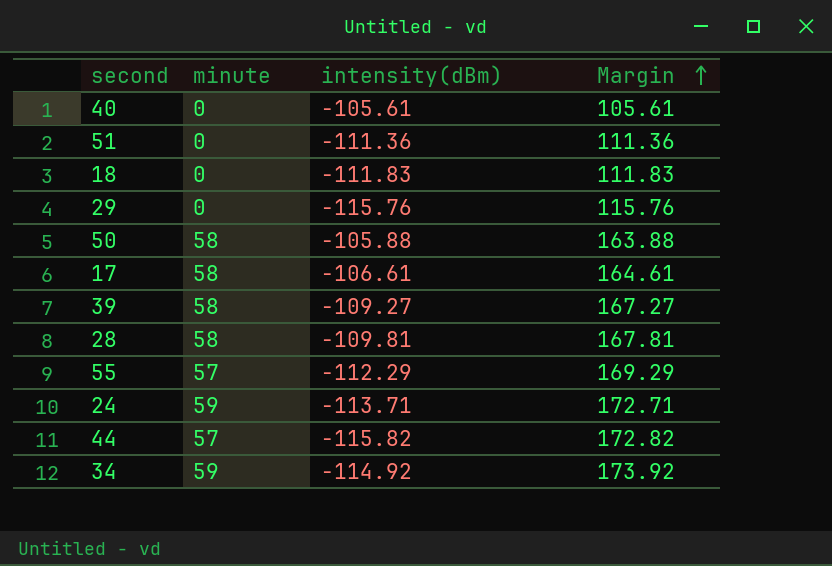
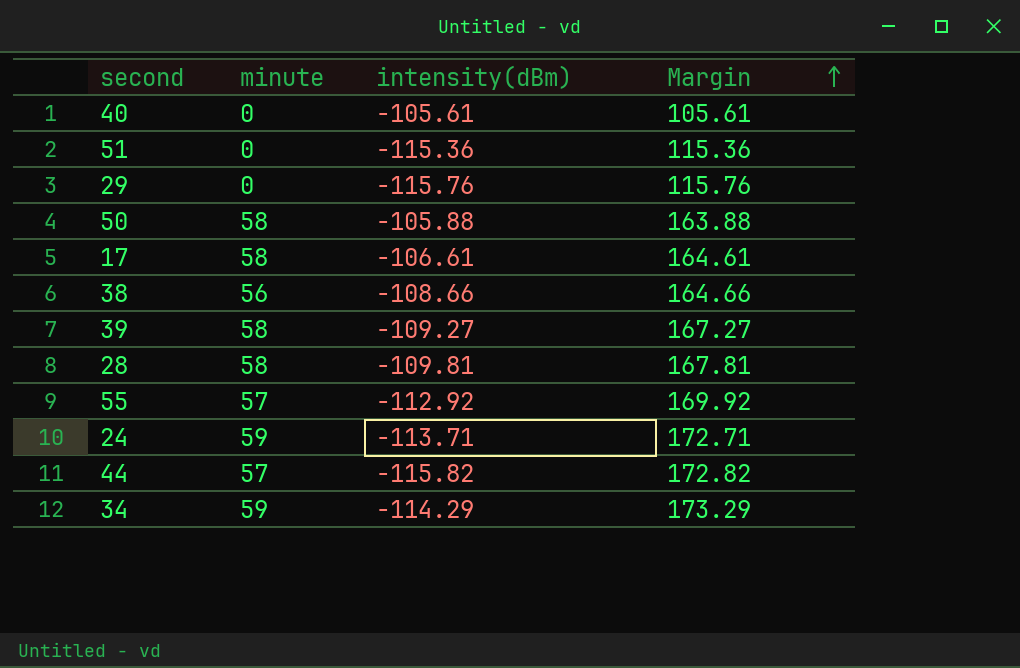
row 18: 0 | -111.83 | 111.83 -> none
51 | intensity(dBm): -111.36 -> -115.36
51 | Margin: 111.36 -> 115.36
row 38: none -> 56 | -108.66 | 164.66
55 | intensity(dBm): -112.29 -> -112.92
55 | Margin: 169.29 -> 169.92
34 | intensity(dBm): -114.92 -> -114.29
34 | Margin: 173.92 -> 173.29

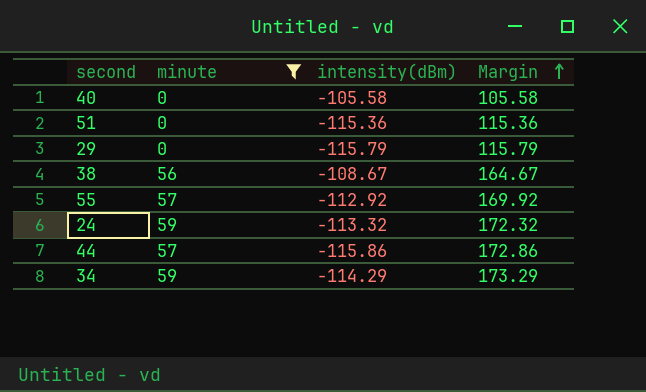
filter: none -> minute != 58
40 | intensity(dBm): -105.61 -> -105.58
40 | Margin: 105.61 -> 105.58
29 | intensity(dBm): -115.76 -> -115.79
29 | Margin: 115.76 -> 115.79
38 | intensity(dBm): -108.66 -> -108.67
38 | Margin: 164.66 -> 164.67
24 | intensity(dBm): -113.71 -> -113.32
24 | Margin: 172.71 -> 172.32
44 | intensity(dBm): -115.82 -> -115.86
44 | Margin: 172.82 -> 172.86

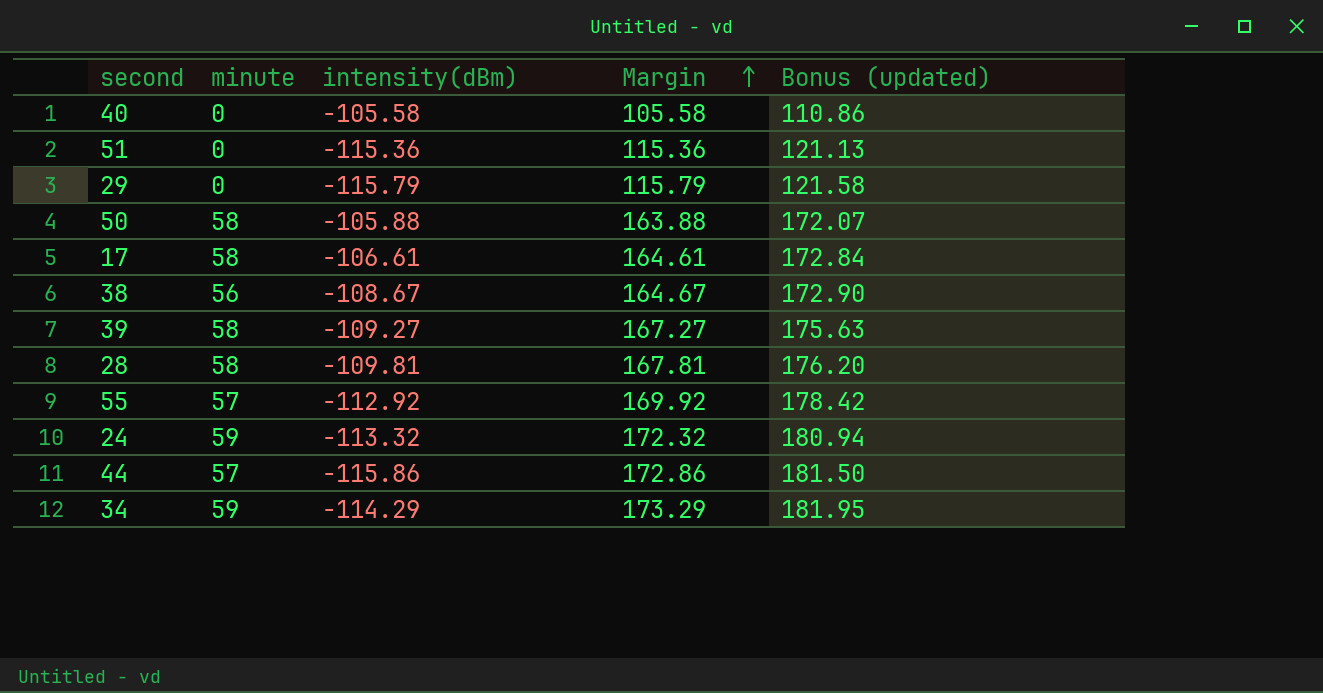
filter: minute != 58 -> none
column Bonus (updated) | formula: none -> [Margin] * 1.05

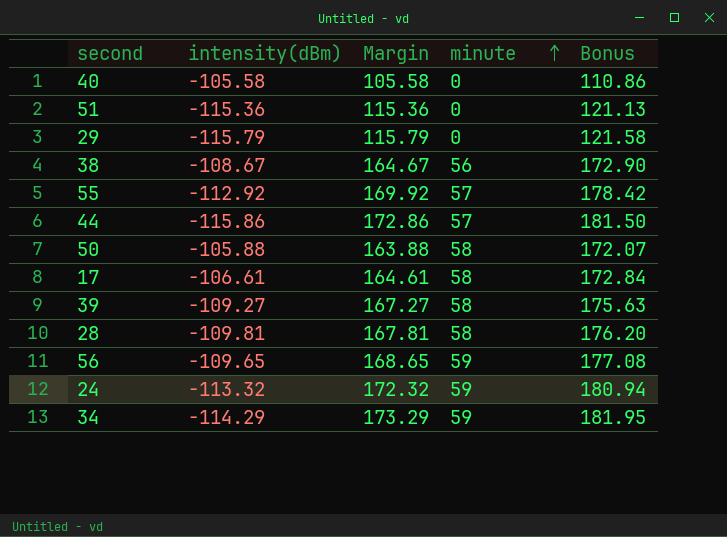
row order: Margin ascending -> minute ascending
column minute | position: 2 -> 4
column name: Bonus (updated) -> Bonus
row 56: none -> -109.65 | 168.65 | 59 | 177.08

